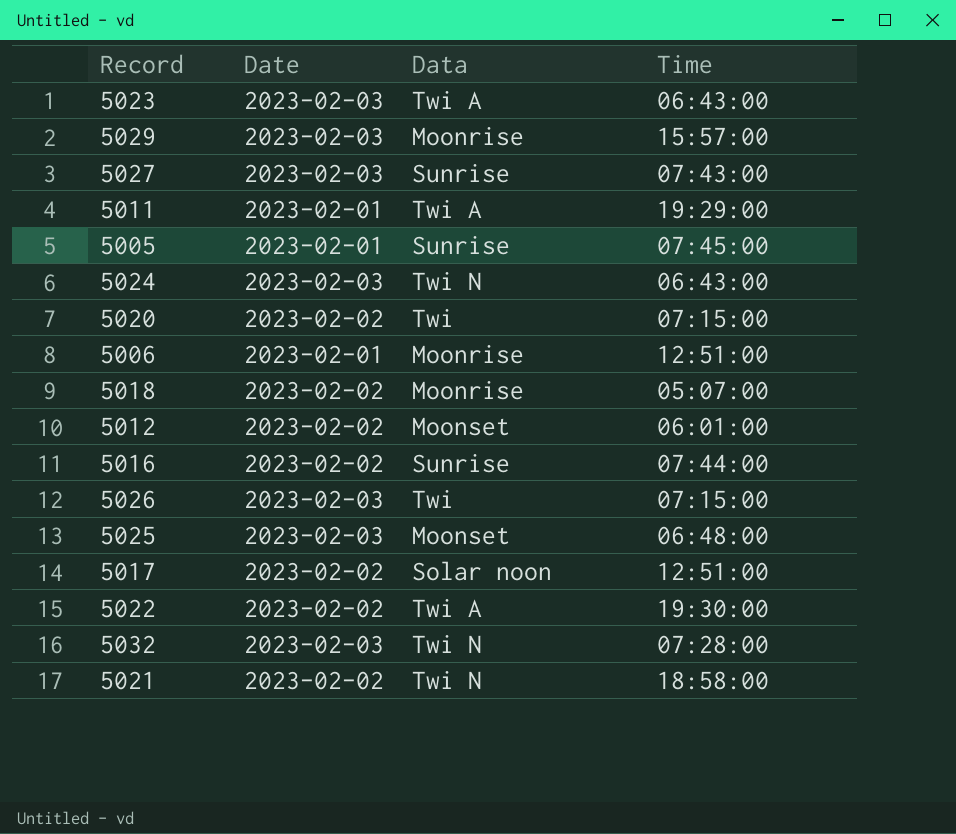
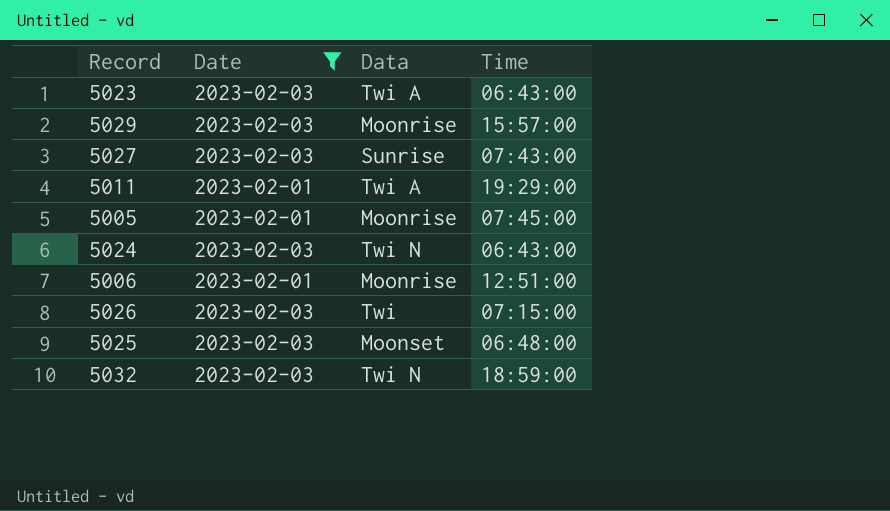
filter: none -> Date != 2023-02-02
5005 | Data: Sunrise -> Moonrise
5032 | Time: 07:28:00 -> 18:59:00

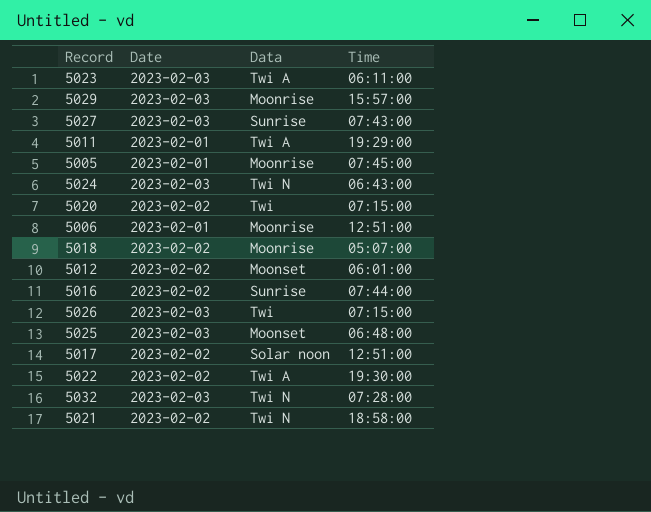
filter: Date != 2023-02-02 -> none
5023 | Time: 06:43:00 -> 06:11:00
5032 | Time: 18:59:00 -> 07:28:00

